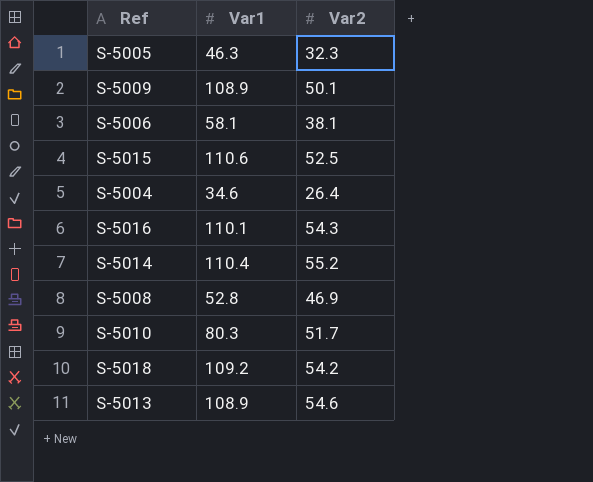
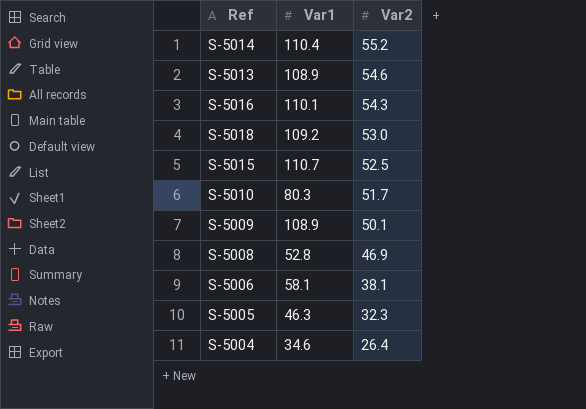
row order: none -> Var2 descending
S-5018 | Var2: 54.2 -> 53.0
S-5015 | Var1: 110.6 -> 110.7

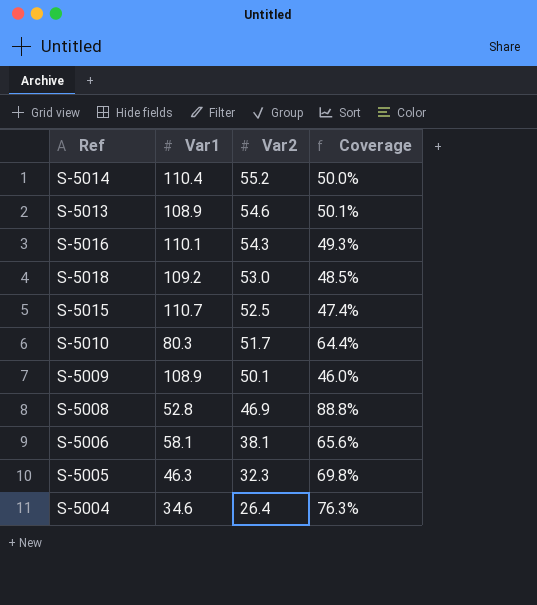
column Coverage | formula: none -> [Var2] / [Var1]

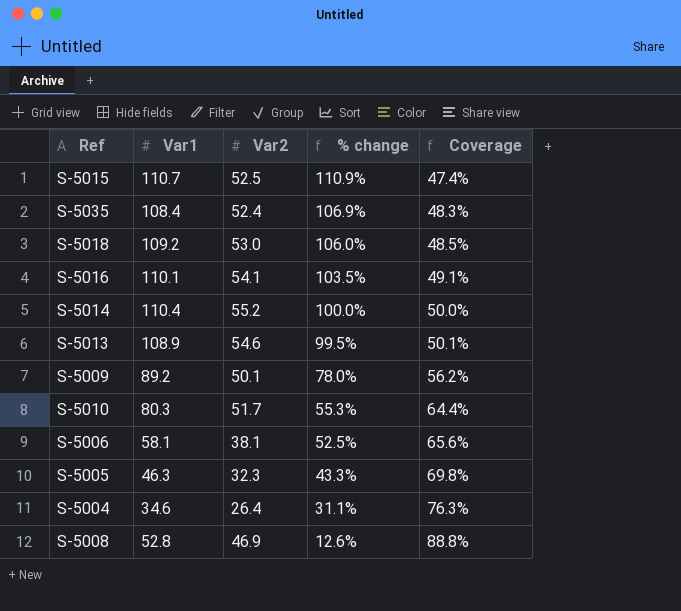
row order: Var2 descending -> % change descending
column % change | formula: none -> ([Var1] - [Var2]) / [Var2]
row S-5035: none -> 108.4 | 52.4 | 106.9% | 48.3%
S-5016 | Var2: 54.3 -> 54.1
S-5016 | Coverage: 49.3% -> 49.1%
S-5009 | Var1: 108.9 -> 89.2
S-5009 | Coverage: 46.0% -> 56.2%

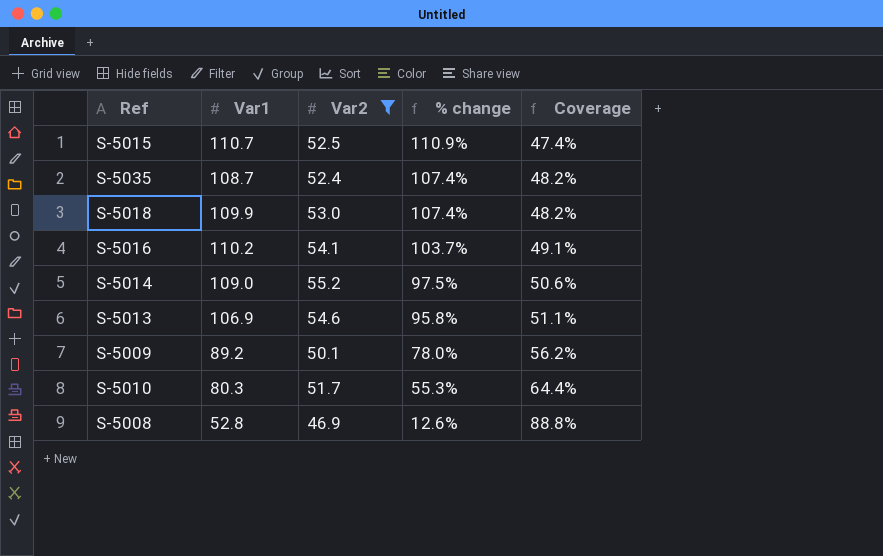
filter: none -> Var2 >= 46.9
S-5035 | Var1: 108.4 -> 108.7
S-5035 | % change: 106.9% -> 107.4%
S-5035 | Coverage: 48.3% -> 48.2%
S-5018 | Var1: 109.2 -> 109.9
S-5018 | % change: 106.0% -> 107.4%
S-5018 | Coverage: 48.5% -> 48.2%
S-5016 | Var1: 110.1 -> 110.2
S-5016 | % change: 103.5% -> 103.7%
S-5014 | Var1: 110.4 -> 109.0
S-5014 | % change: 100.0% -> 97.5%
S-5014 | Coverage: 50.0% -> 50.6%
S-5013 | Var1: 108.9 -> 106.9
S-5013 | % change: 99.5% -> 95.8%
S-5013 | Coverage: 50.1% -> 51.1%

